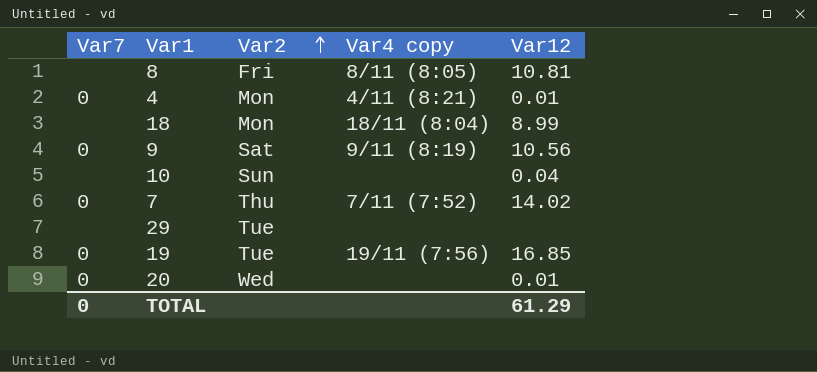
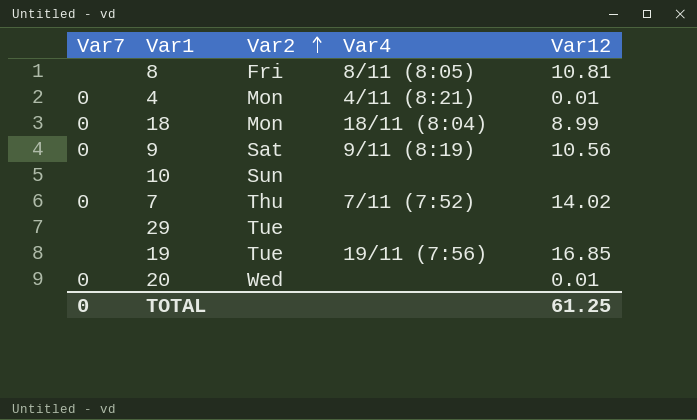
column name: Var4 copy -> Var4
18 | Var7: none -> 0
10 | Var12: 0.04 -> none
19 | Var7: 0 -> none
TOTAL | Var12: 61.29 -> 61.25

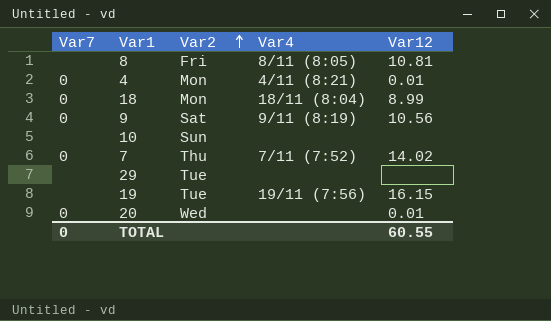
19 | Var12: 16.85 -> 16.15
TOTAL | Var12: 61.25 -> 60.55

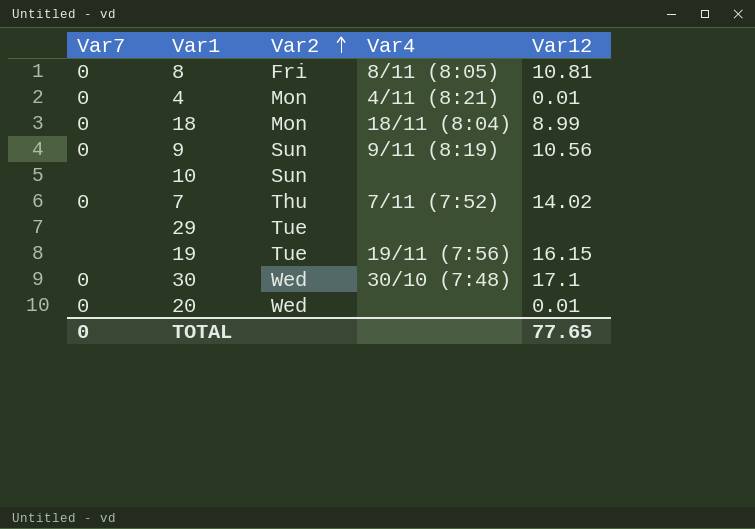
8 | Var7: none -> 0
9 | Var2: Sat -> Sun
row 30: none -> 0 | Wed | 30/10 (7:48) | 17.1
TOTAL | Var12: 60.55 -> 77.65

